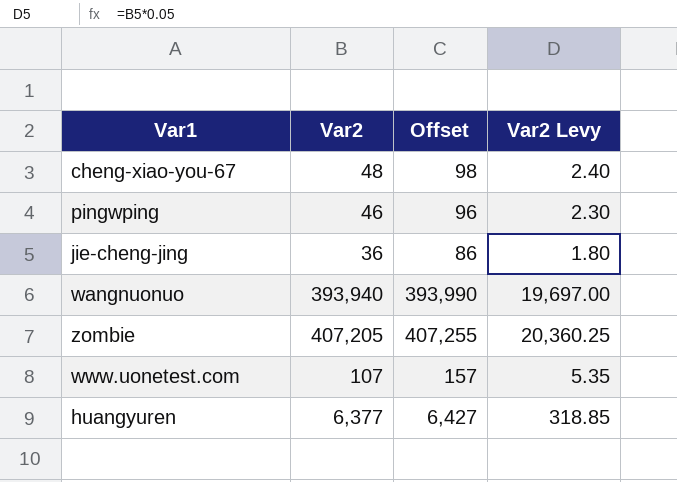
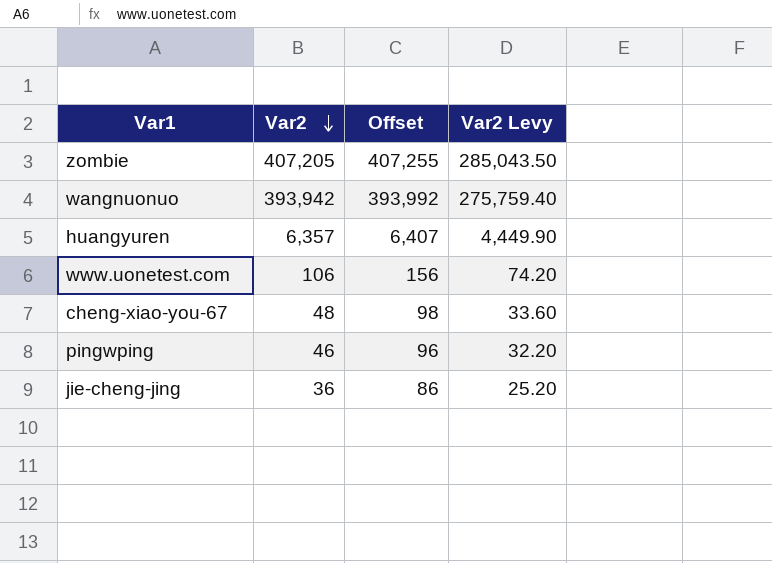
row order: none -> Var2 descending
column Var2 Levy | formula: [Var2] * 0.05 -> [Var2] * 0.7
wangnuonuo | Var2: 393,940 -> 393,942
wangnuonuo | Offset: 393,990 -> 393,992
huangyuren | Var2: 6,377 -> 6,357
huangyuren | Offset: 6,427 -> 6,407
www.uonetest.com | Var2: 107 -> 106
www.uonetest.com | Offset: 157 -> 156

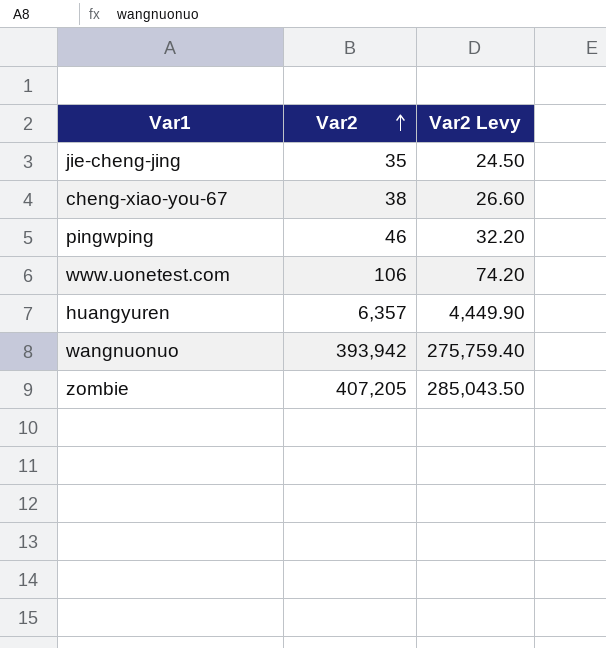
row order: Var2 descending -> Var2 ascending
column Offset | formula: [Var2] + 50 -> none
jie-cheng-jing | Var2: 36 -> 35
jie-cheng-jing | Var2 Levy: 25.20 -> 24.50
cheng-xiao-you-67 | Var2: 48 -> 38
cheng-xiao-you-67 | Var2 Levy: 33.60 -> 26.60

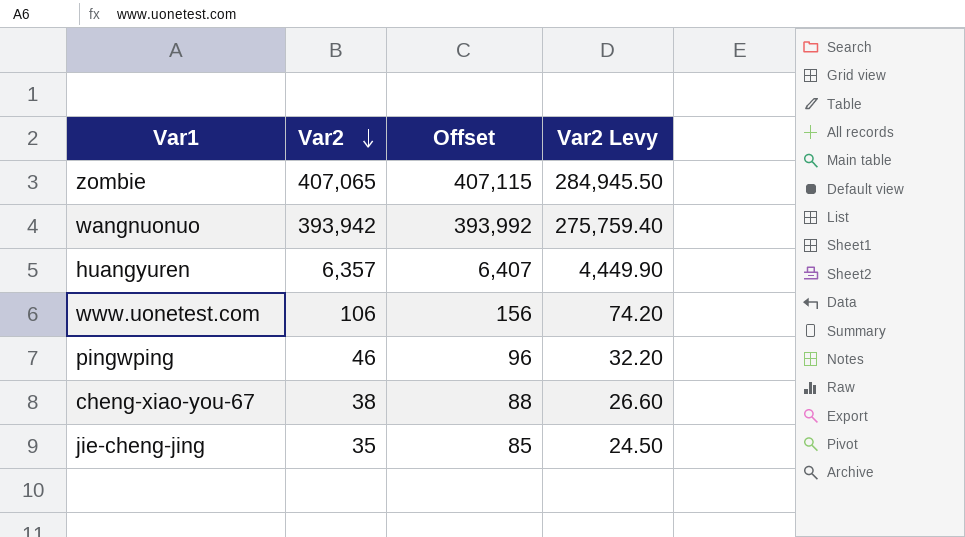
row order: Var2 ascending -> Var2 descending
column Offset | formula: none -> [Var2] + 50
zombie | Var2: 407,205 -> 407,065
zombie | Var2 Levy: 285,043.50 -> 284,945.50

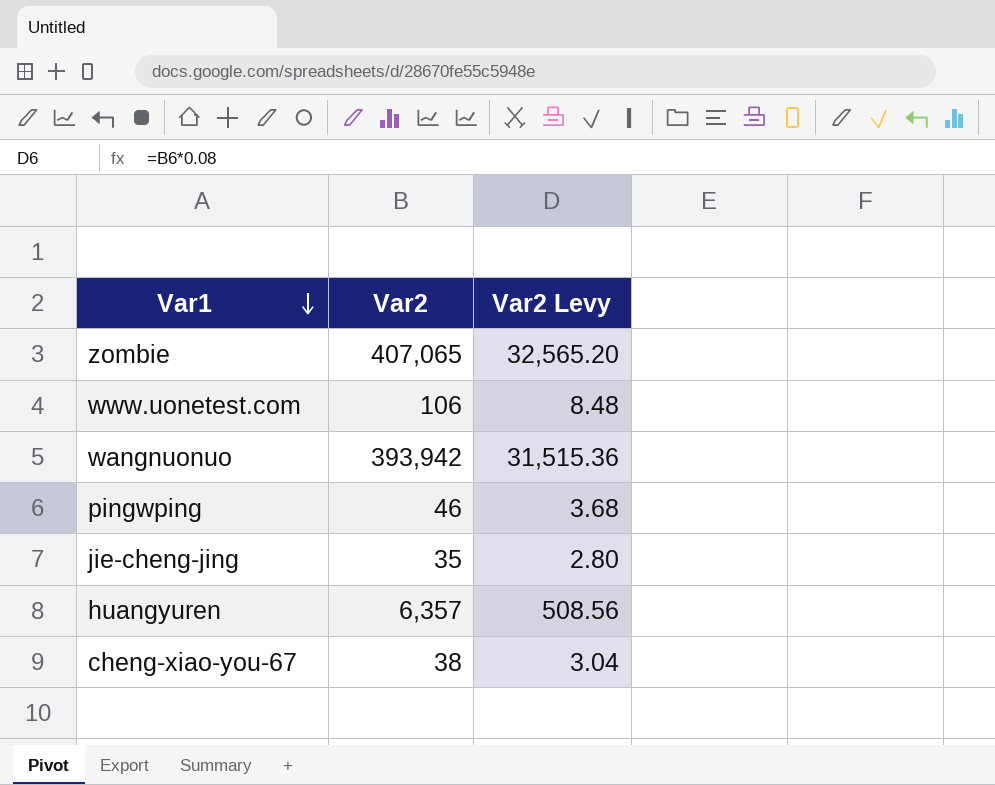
row order: Var2 descending -> Var1 descending
column Offset | formula: [Var2] + 50 -> none
column Var2 Levy | formula: [Var2] * 0.7 -> [Var2] * 0.08

